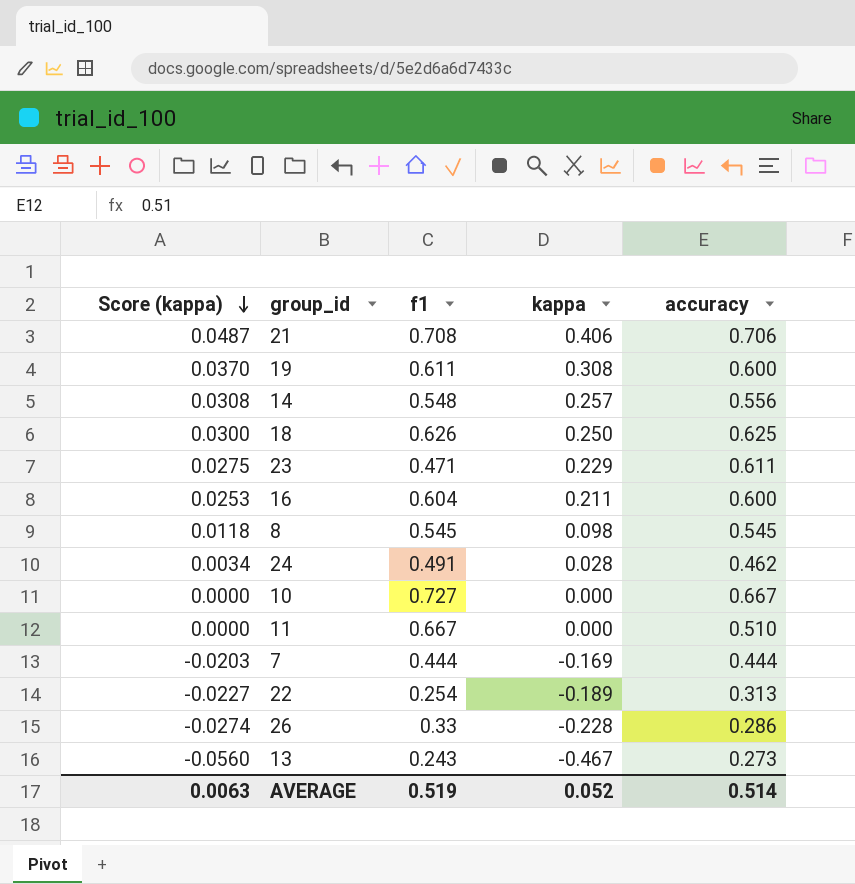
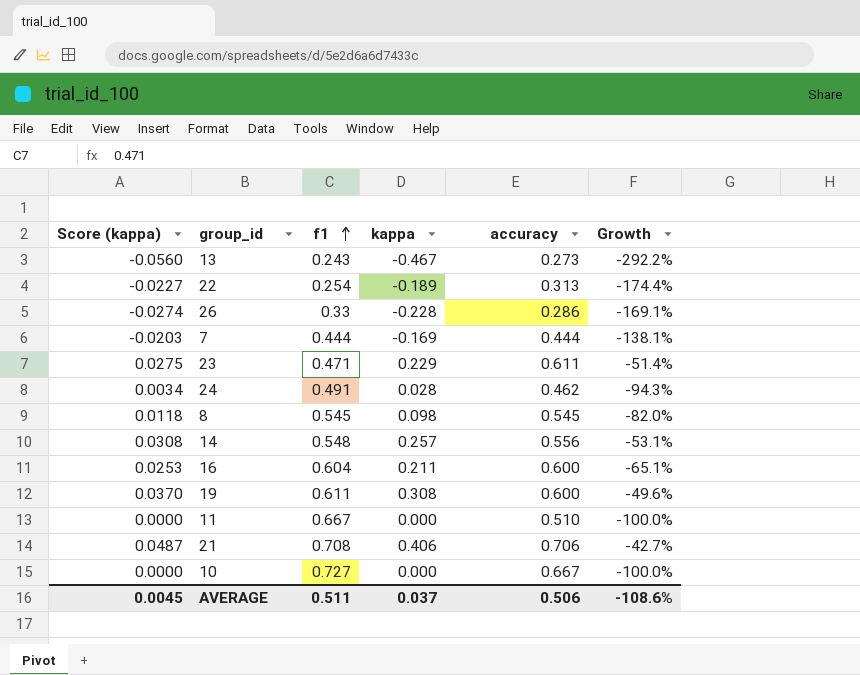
row order: Score (kappa) descending -> f1 ascending
column Growth | formula: none -> ([kappa] - [f1]) / [f1]
row 18: 0.0300 | 0.626 | 0.250 | 0.625 -> none
AVERAGE | Score (kappa): 0.0063 -> 0.0045
AVERAGE | f1: 0.519 -> 0.511
AVERAGE | kappa: 0.052 -> 0.037
AVERAGE | accuracy: 0.514 -> 0.506

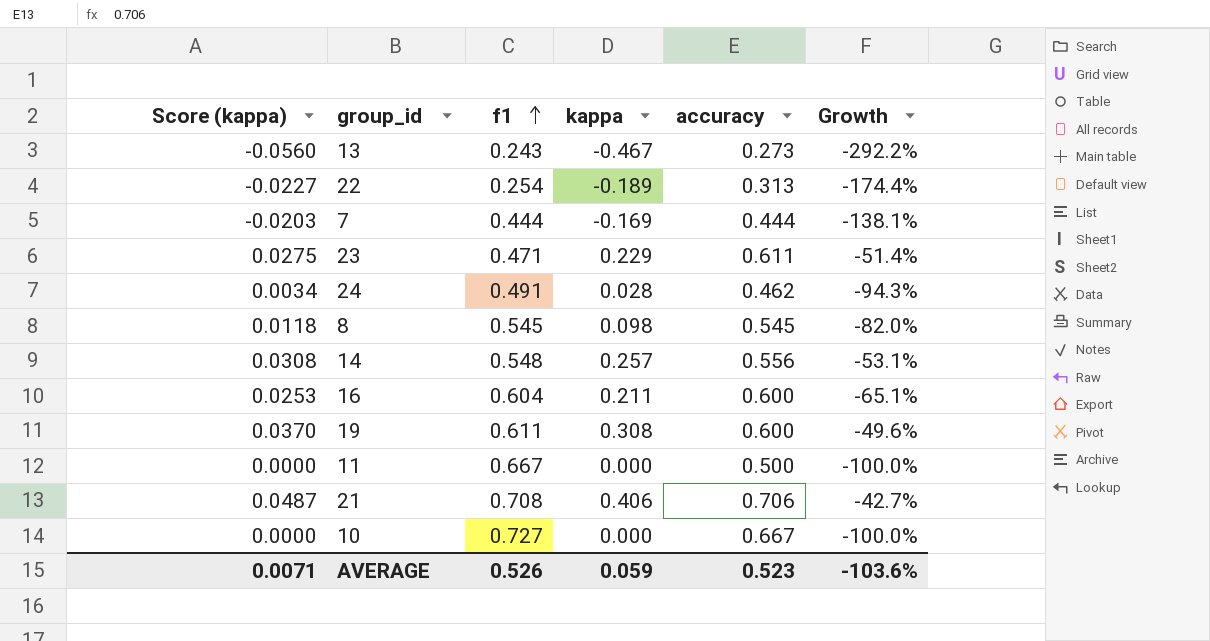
row 26: -0.0274 | 0.33 | -0.228 | 0.286 | -169.1% -> none
11 | accuracy: 0.510 -> 0.500
AVERAGE | Score (kappa): 0.0045 -> 0.0071
AVERAGE | f1: 0.511 -> 0.526
AVERAGE | kappa: 0.037 -> 0.059
AVERAGE | accuracy: 0.506 -> 0.523
AVERAGE | Growth: -108.6% -> -103.6%

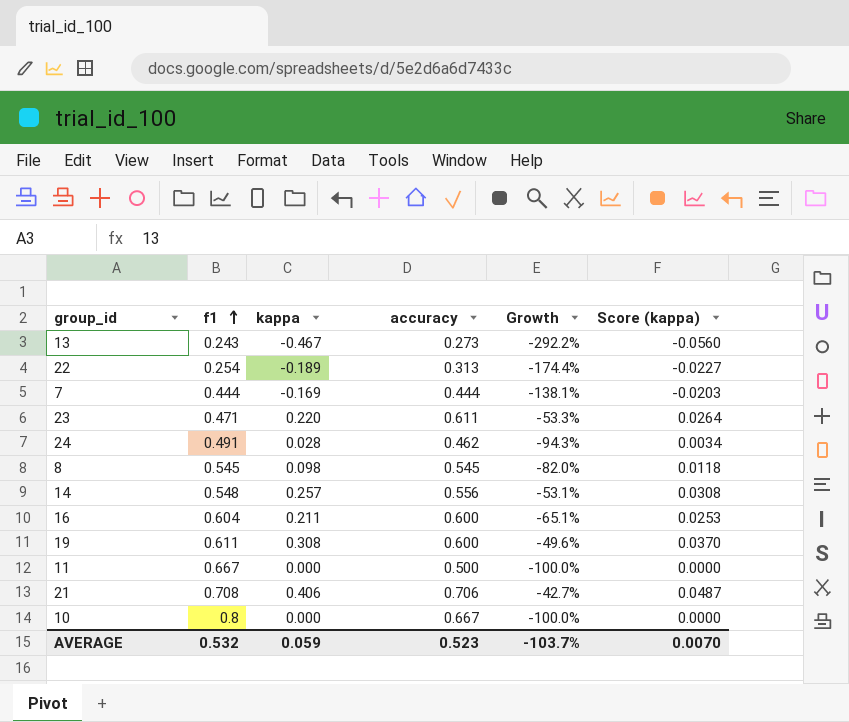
column Score (kappa) | position: 1 -> 6
23 | kappa: 0.229 -> 0.220
23 | Growth: -51.4% -> -53.3%
23 | Score (kappa): 0.0275 -> 0.0264
10 | f1: 0.727 -> 0.8
AVERAGE | f1: 0.526 -> 0.532
AVERAGE | Growth: -103.6% -> -103.7%
AVERAGE | Score (kappa): 0.0071 -> 0.0070

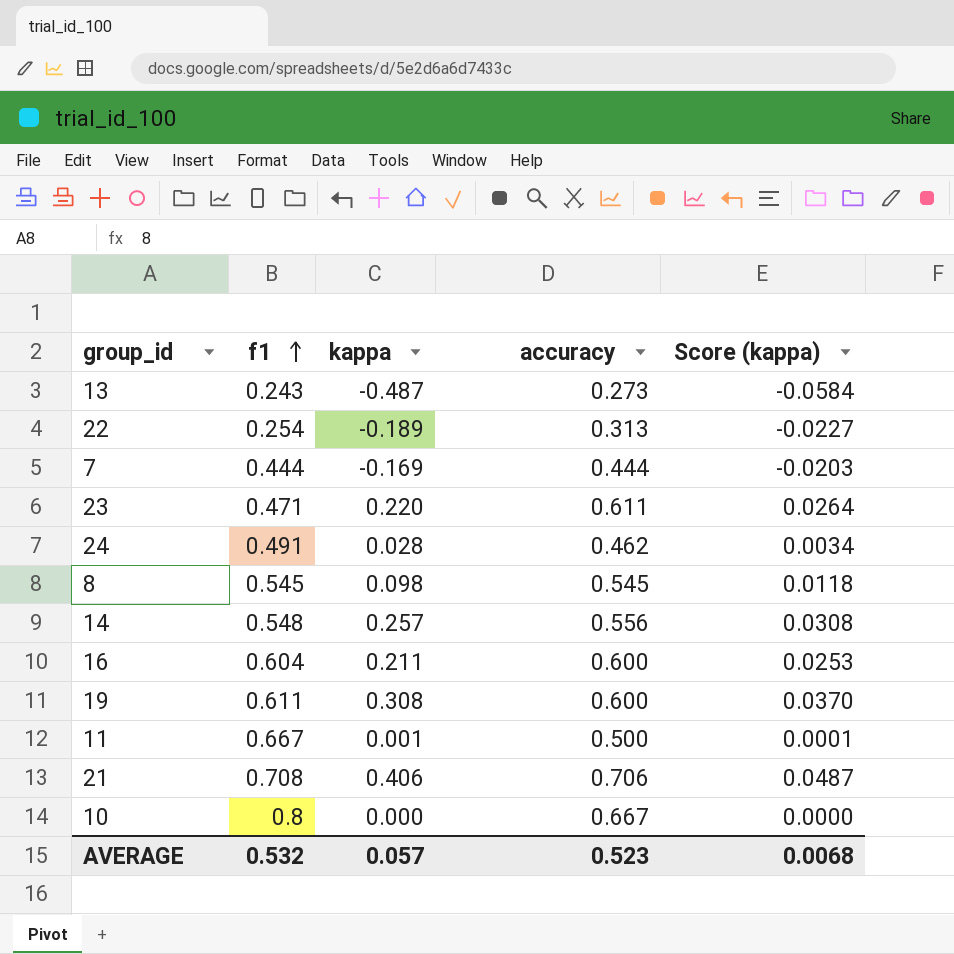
column Growth | formula: ([kappa] - [f1]) / [f1] -> none
13 | kappa: -0.467 -> -0.487
13 | Score (kappa): -0.0560 -> -0.0584
11 | kappa: 0.000 -> 0.001
11 | Score (kappa): 0.0000 -> 0.0001
AVERAGE | kappa: 0.059 -> 0.057
AVERAGE | Score (kappa): 0.0070 -> 0.0068

